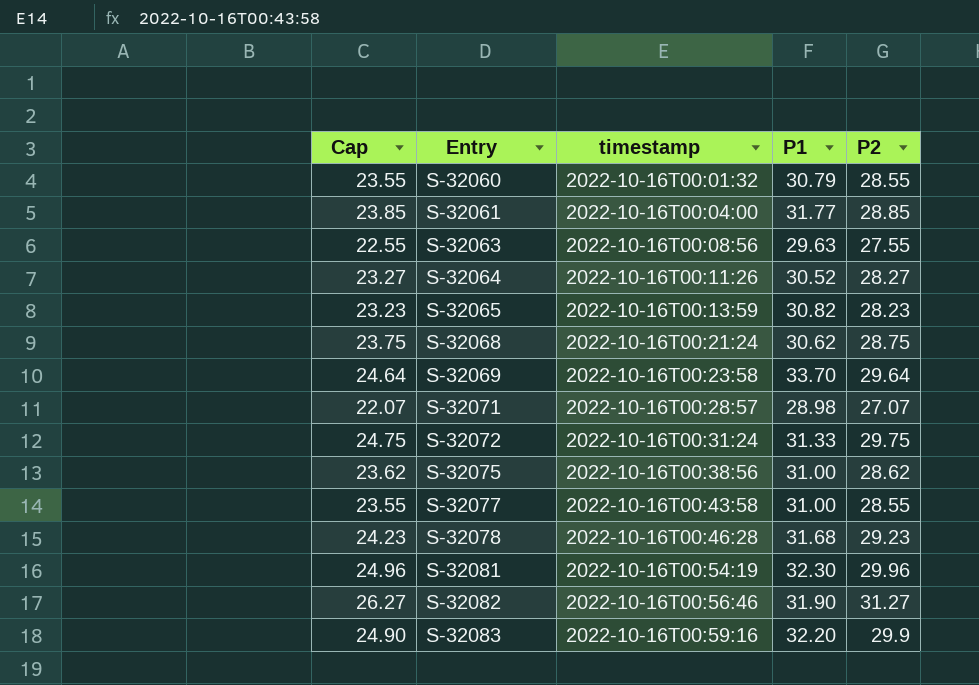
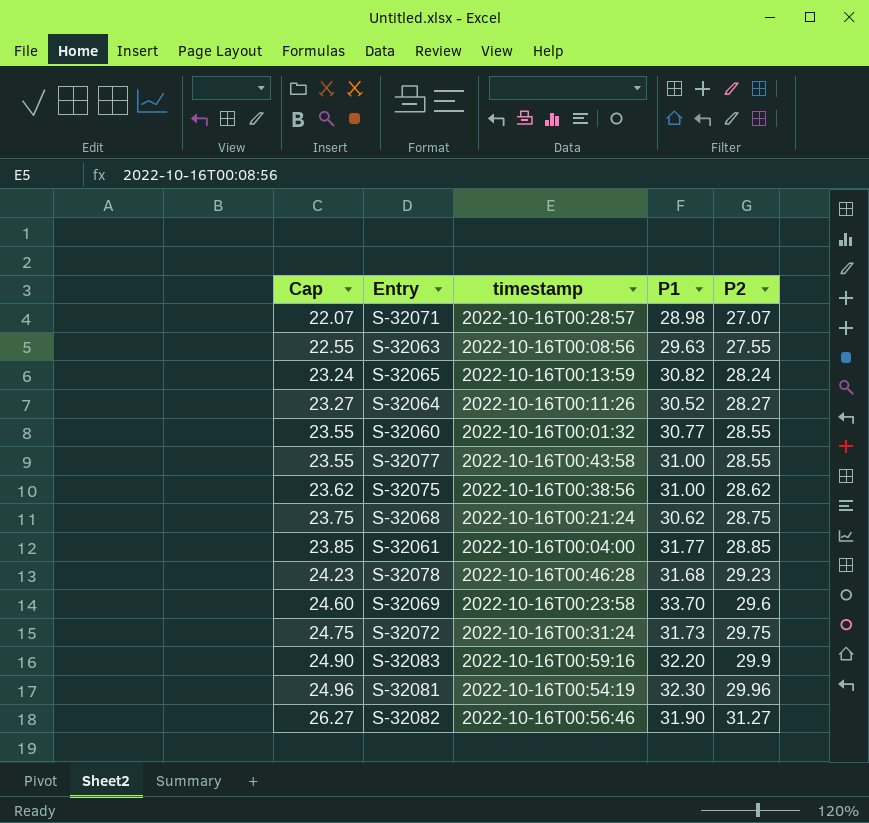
row order: Entry ascending -> Cap ascending
S-32065 | Cap: 23.23 -> 23.24
S-32065 | P2: 28.23 -> 28.24
S-32060 | P1: 30.79 -> 30.77
S-32069 | Cap: 24.64 -> 24.60
S-32069 | P2: 29.64 -> 29.6
S-32072 | P1: 31.33 -> 31.73

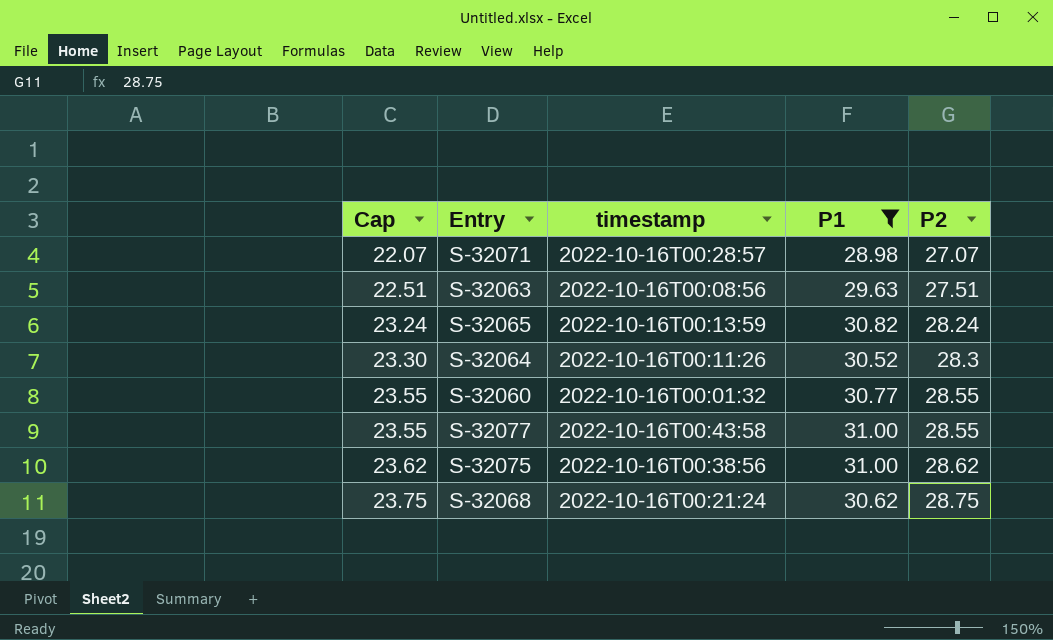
filter: none -> P1 <= 31.00
S-32063 | Cap: 22.55 -> 22.51
S-32063 | P2: 27.55 -> 27.51
S-32064 | Cap: 23.27 -> 23.30
S-32064 | P2: 28.27 -> 28.3

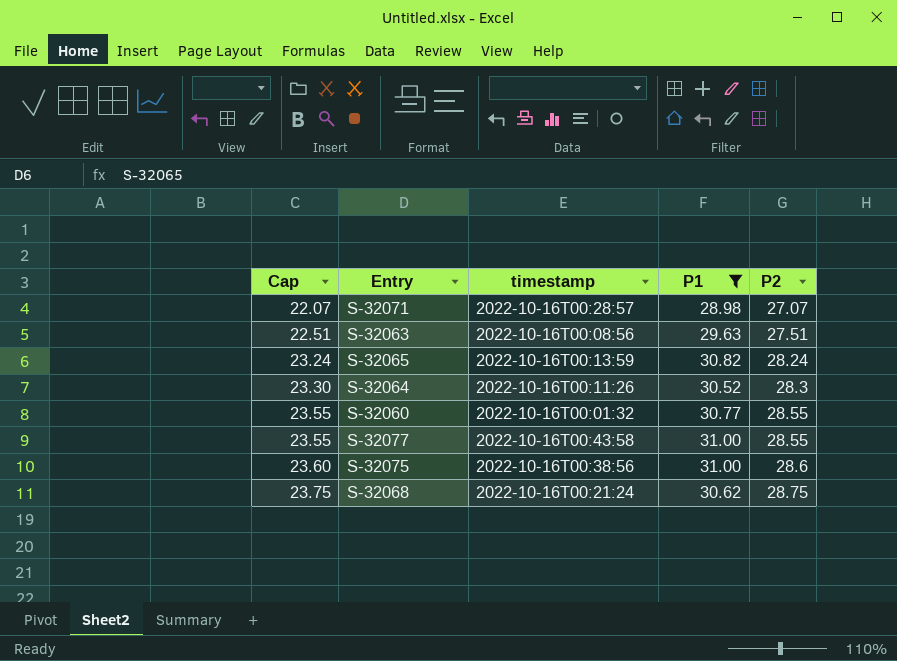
S-32075 | Cap: 23.62 -> 23.60
S-32075 | P2: 28.62 -> 28.6

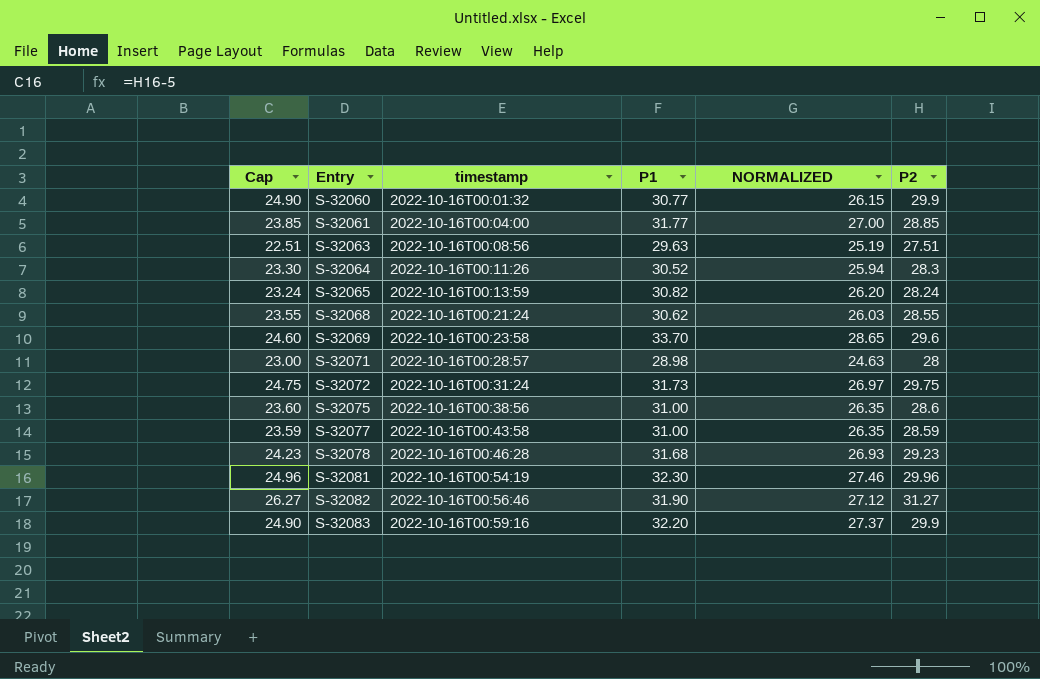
filter: P1 <= 31.00 -> none
row order: Cap ascending -> Entry ascending
column NORMALIZED | formula: none -> [P1] * 0.85
S-32060 | Cap: 23.55 -> 24.90
S-32060 | P2: 28.55 -> 29.9
S-32068 | Cap: 23.75 -> 23.55
S-32068 | P2: 28.75 -> 28.55
S-32071 | Cap: 22.07 -> 23.00
S-32071 | P2: 27.07 -> 28
S-32077 | Cap: 23.55 -> 23.59
S-32077 | P2: 28.55 -> 28.59

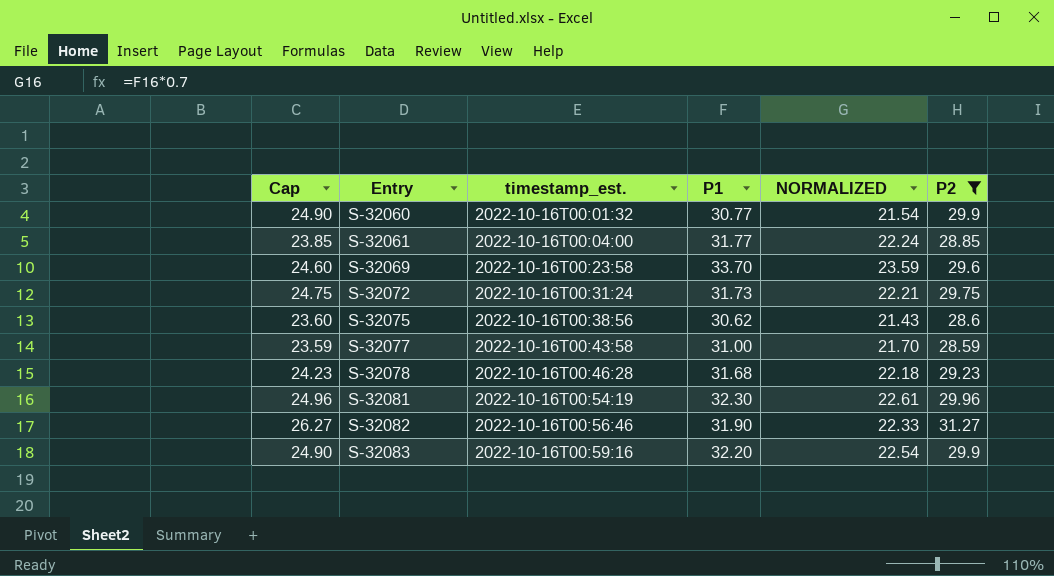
filter: none -> P2 >= 28.59
column name: timestamp -> timestamp_est.
column NORMALIZED | formula: [P1] * 0.85 -> [P1] * 0.7
S-32075 | P1: 31.00 -> 30.62

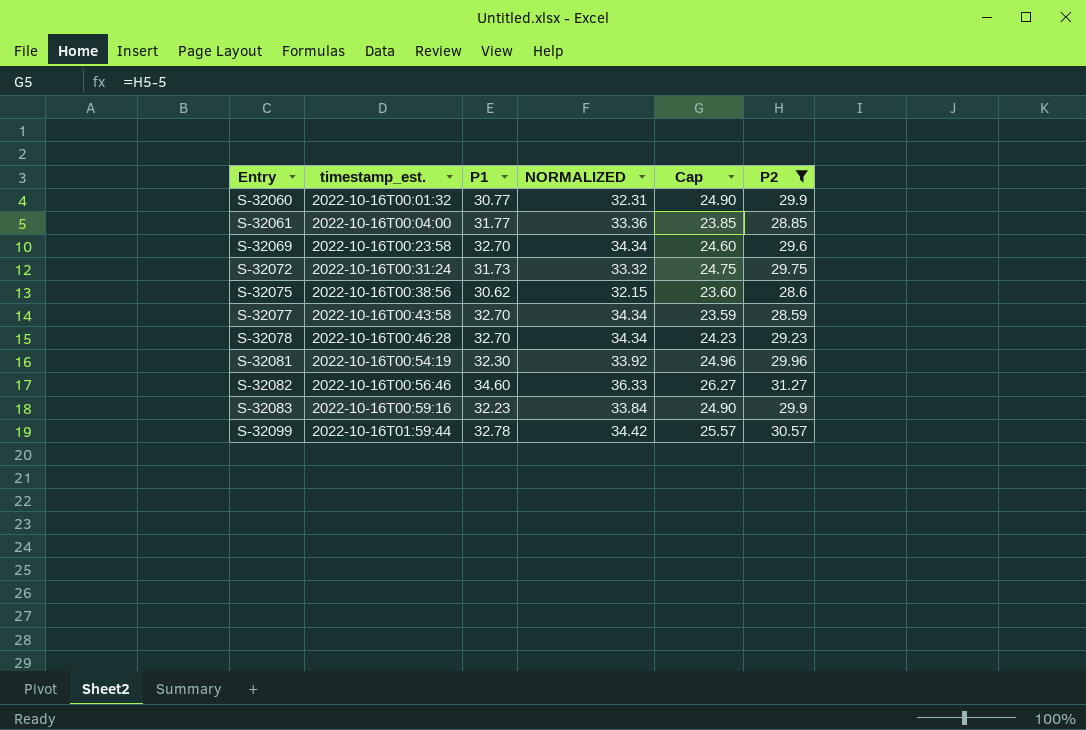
column NORMALIZED | formula: [P1] * 0.7 -> [P1] * 1.05
column Cap | position: 1 -> 5
S-32069 | P1: 33.70 -> 32.70
S-32077 | P1: 31.00 -> 32.70
S-32078 | P1: 31.68 -> 32.70
S-32082 | P1: 31.90 -> 34.60
S-32083 | P1: 32.20 -> 32.23
row S-32099: none -> 2022-10-16T01:59:44 | 32.78 | 34.42 | 25.57 | 30.57

